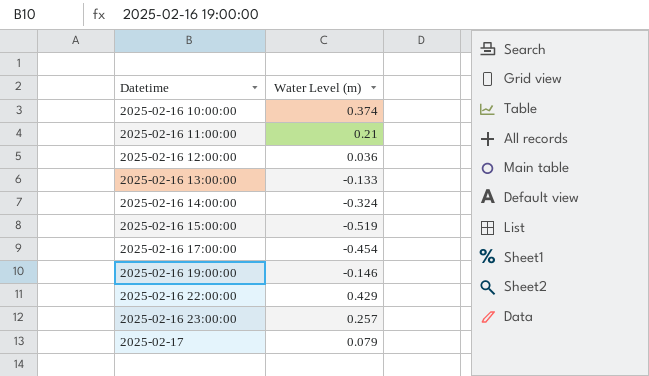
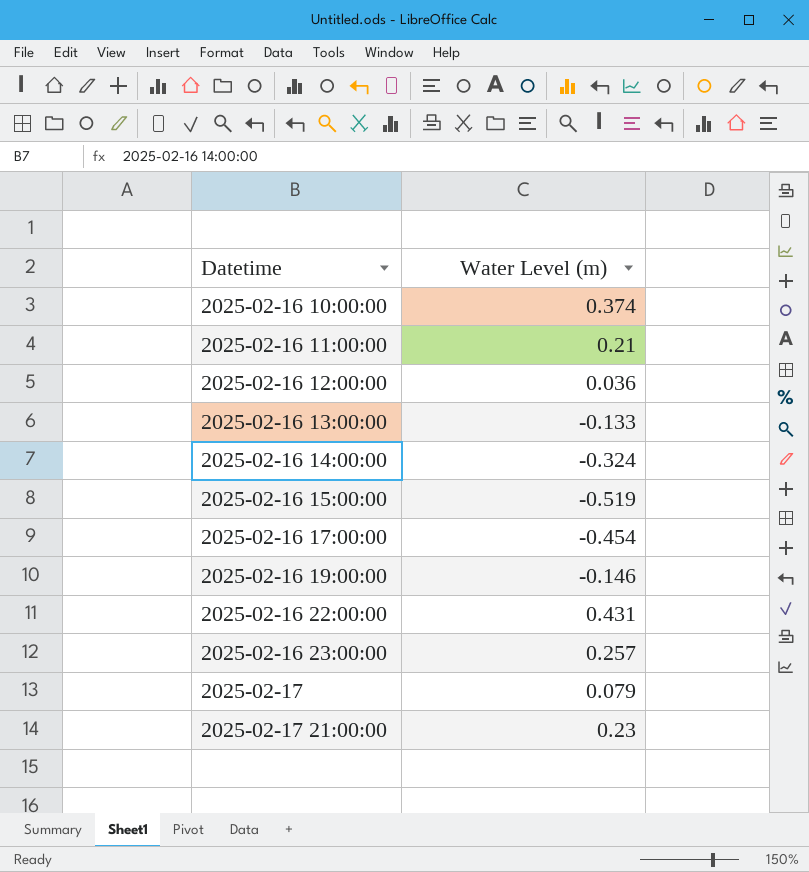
2025-02-16 22:00:00 | Water Level (m): 0.429 -> 0.431
row 2025-02-17 21:00:00: none -> 0.23

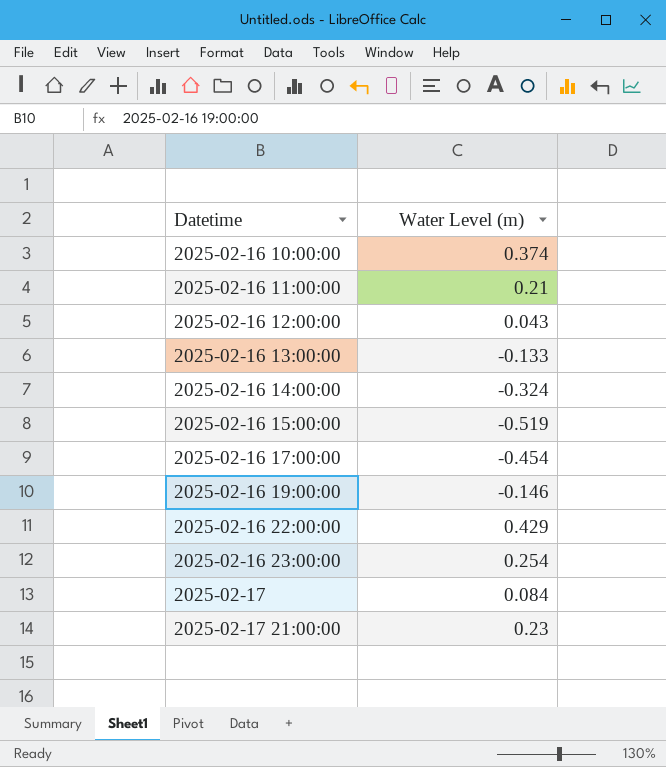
2025-02-16 12:00:00 | Water Level (m): 0.036 -> 0.043
2025-02-16 22:00:00 | Water Level (m): 0.431 -> 0.429
2025-02-16 23:00:00 | Water Level (m): 0.257 -> 0.254
2025-02-17 | Water Level (m): 0.079 -> 0.084

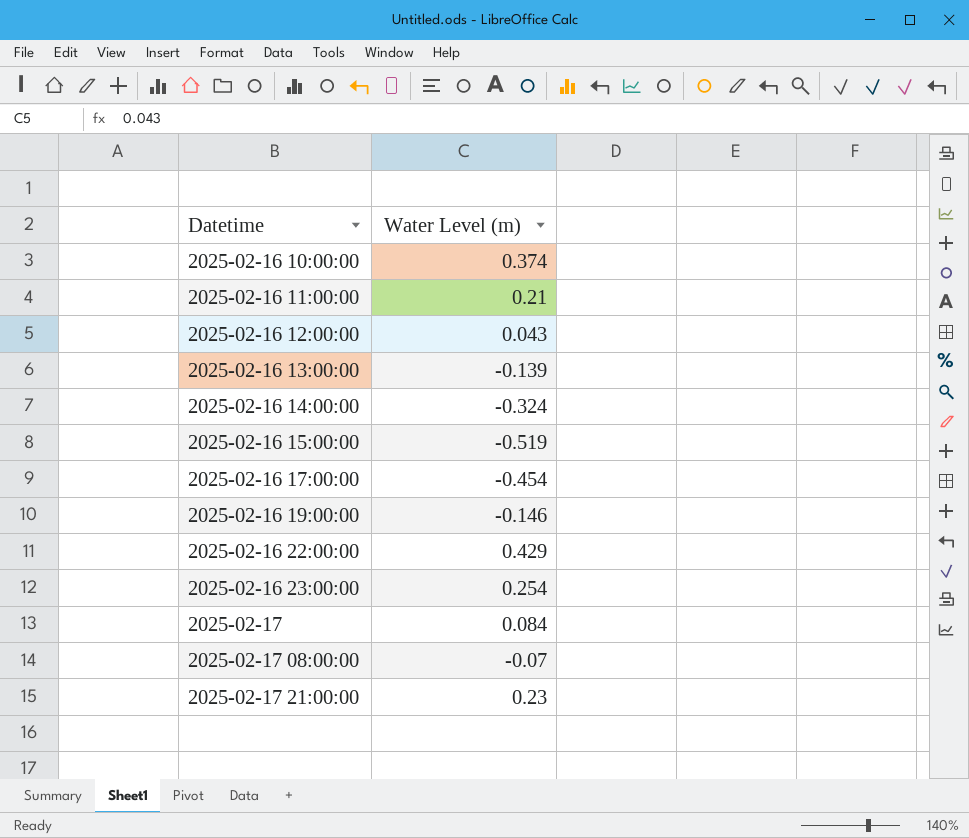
2025-02-16 13:00:00 | Water Level (m): -0.133 -> -0.139
row 2025-02-17 08:00:00: none -> -0.07

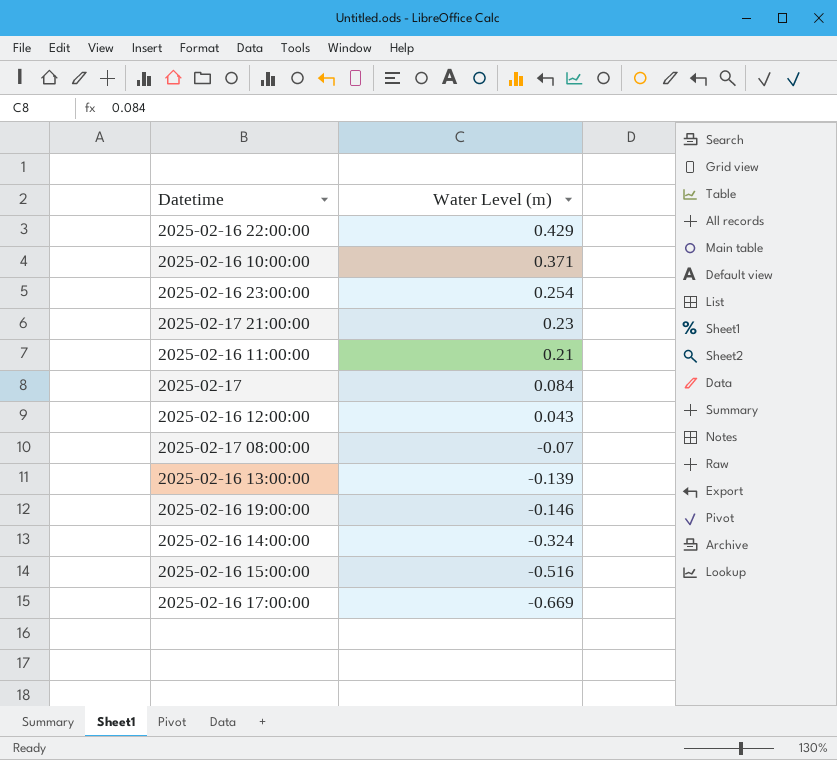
row order: Datetime ascending -> Water Level (m) descending
2025-02-16 10:00:00 | Water Level (m): 0.374 -> 0.371
2025-02-16 15:00:00 | Water Level (m): -0.519 -> -0.516
2025-02-16 17:00:00 | Water Level (m): -0.454 -> -0.669

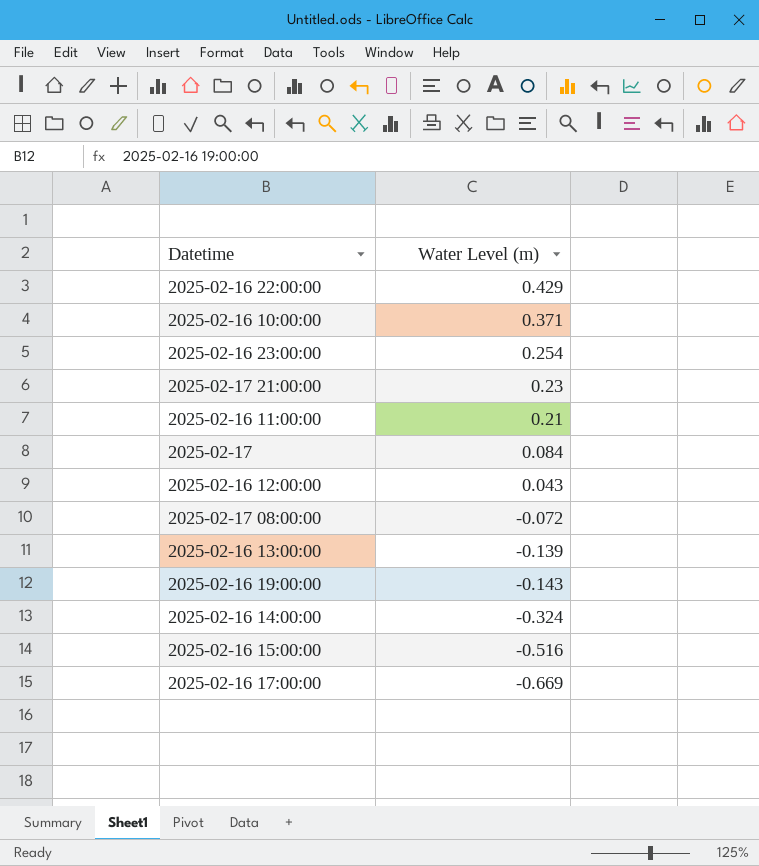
2025-02-17 08:00:00 | Water Level (m): -0.07 -> -0.072
2025-02-16 19:00:00 | Water Level (m): -0.146 -> -0.143

